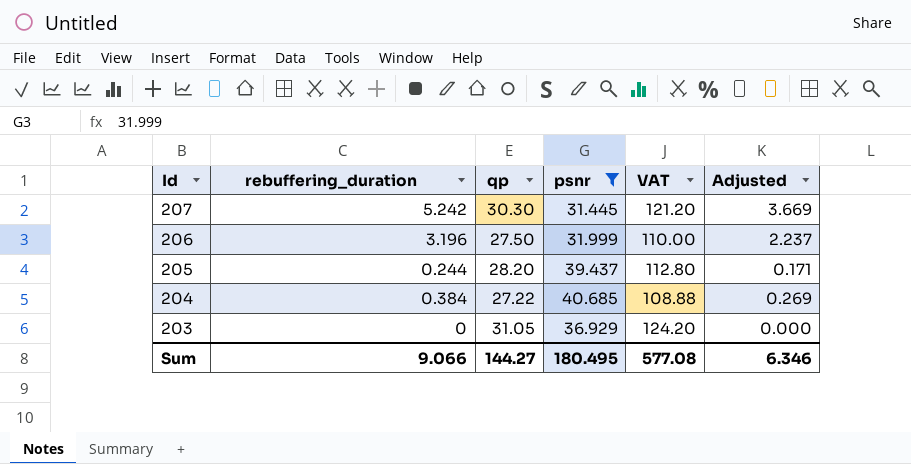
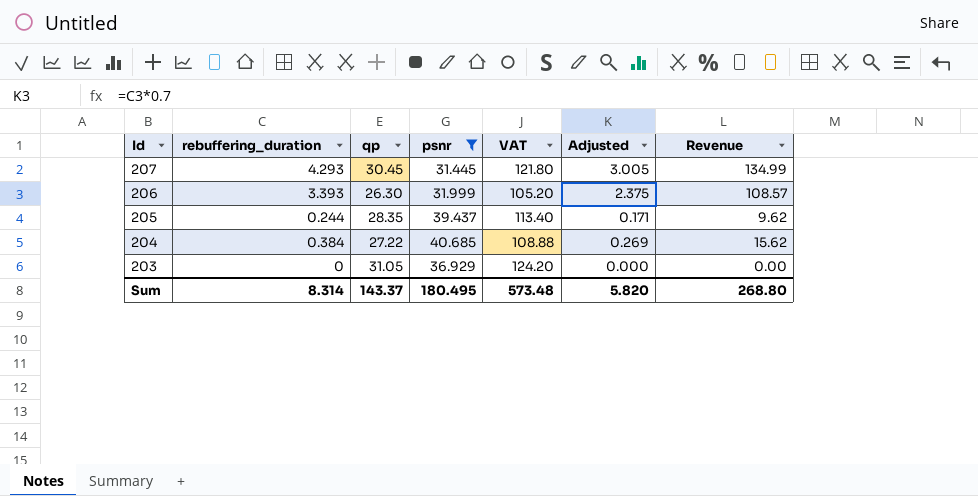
column Revenue | formula: none -> [rebuffering_duration] * [psnr]
207 | rebuffering_duration: 5.242 -> 4.293
207 | qp: 30.30 -> 30.45
207 | VAT: 121.20 -> 121.80
207 | Adjusted: 3.669 -> 3.005
206 | rebuffering_duration: 3.196 -> 3.393
206 | qp: 27.50 -> 26.30
206 | VAT: 110.00 -> 105.20
206 | Adjusted: 2.237 -> 2.375
205 | qp: 28.20 -> 28.35
205 | VAT: 112.80 -> 113.40
Sum | rebuffering_duration: 9.066 -> 8.314
Sum | qp: 144.27 -> 143.37
Sum | VAT: 577.08 -> 573.48
Sum | Adjusted: 6.346 -> 5.820

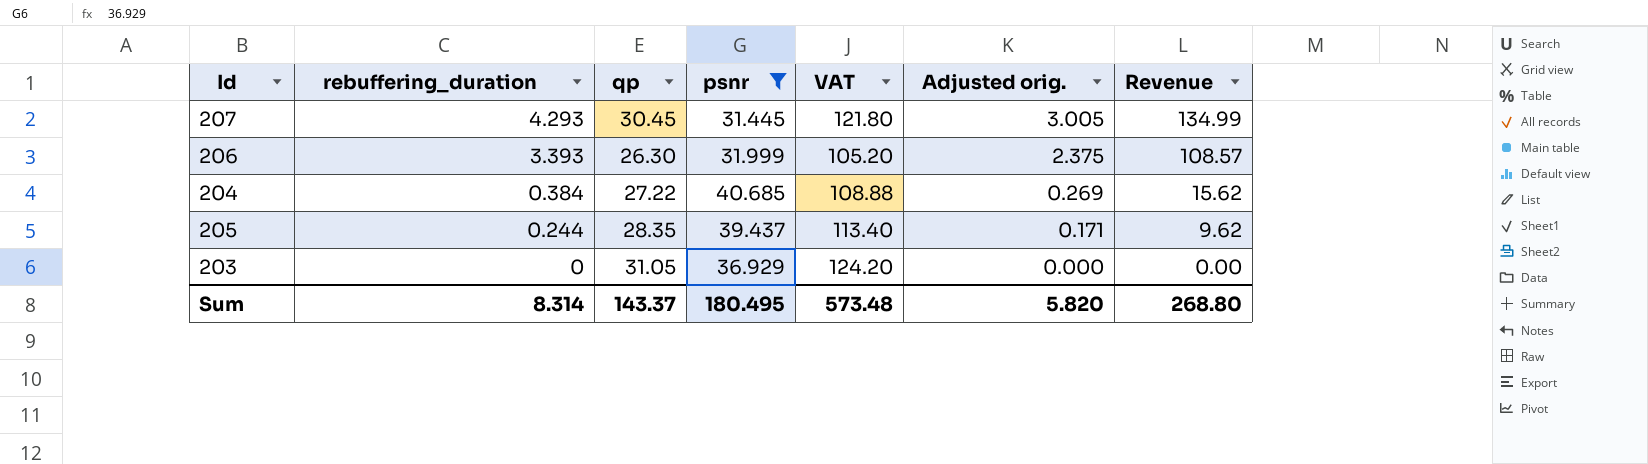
row order: Id descending -> rebuffering_duration descending
column name: Adjusted -> Adjusted orig.

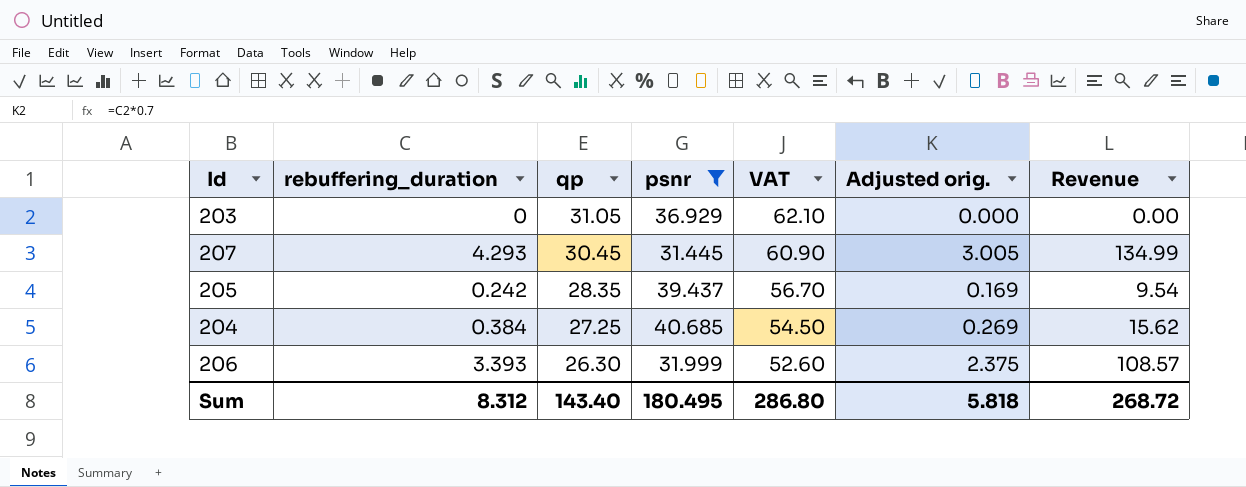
row order: rebuffering_duration descending -> qp descending
column VAT | formula: [qp] * 4 -> [qp] * 2
205 | rebuffering_duration: 0.244 -> 0.242
205 | Adjusted orig.: 0.171 -> 0.169
205 | Revenue: 9.62 -> 9.54
204 | qp: 27.22 -> 27.25
Sum | rebuffering_duration: 8.314 -> 8.312
Sum | qp: 143.37 -> 143.40
Sum | VAT: 573.48 -> 286.80
Sum | Adjusted orig.: 5.820 -> 5.818
Sum | Revenue: 268.80 -> 268.72

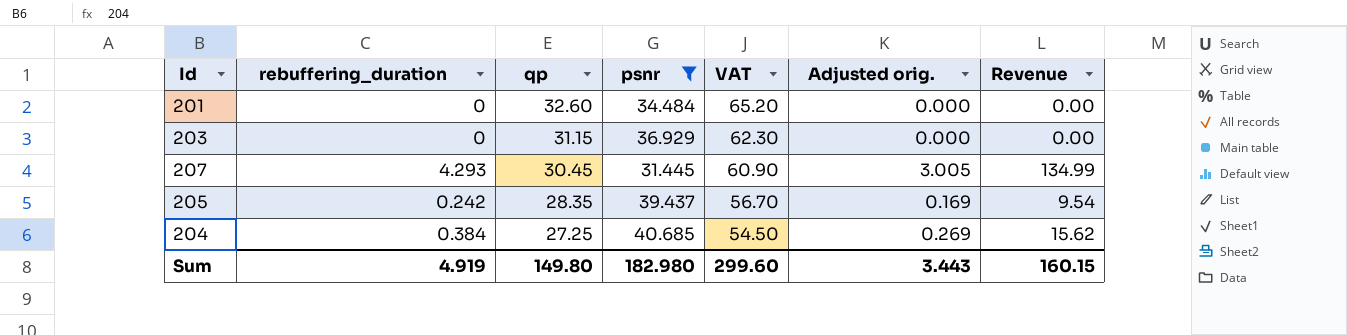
row 206: 3.393 | 26.30 | 31.999 | 52.60 | 2.375 | 108.57 -> none
row 201: none -> 0 | 32.60 | 34.484 | 65.20 | 0.000 | 0.00
203 | qp: 31.05 -> 31.15
203 | VAT: 62.10 -> 62.30
Sum | rebuffering_duration: 8.312 -> 4.919
Sum | qp: 143.40 -> 149.80
Sum | psnr: 180.495 -> 182.980
Sum | VAT: 286.80 -> 299.60
Sum | Adjusted orig.: 5.818 -> 3.443
Sum | Revenue: 268.72 -> 160.15

